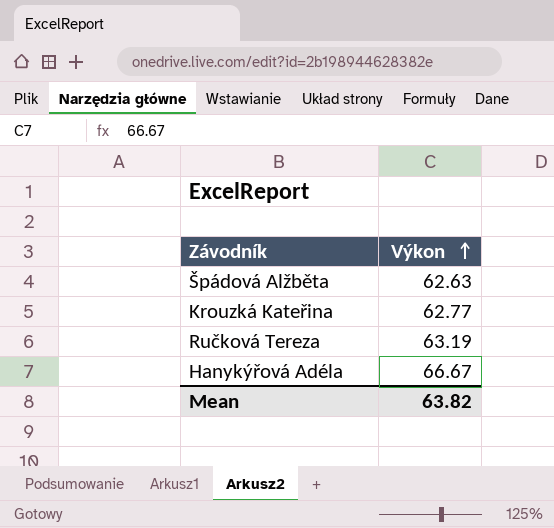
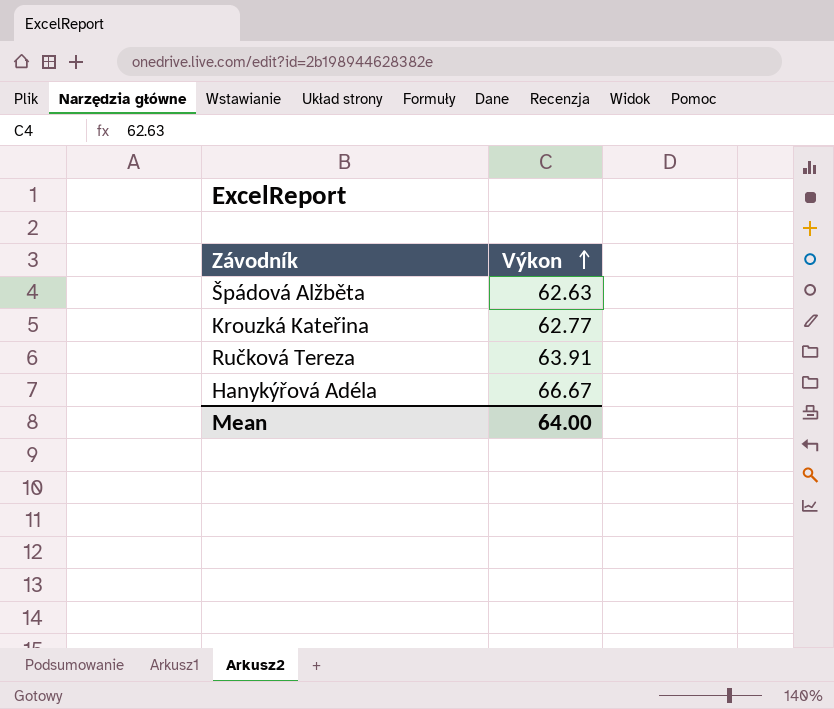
Ručková Tereza | Výkon: 63.19 -> 63.91
Mean | Výkon: 63.82 -> 64.00

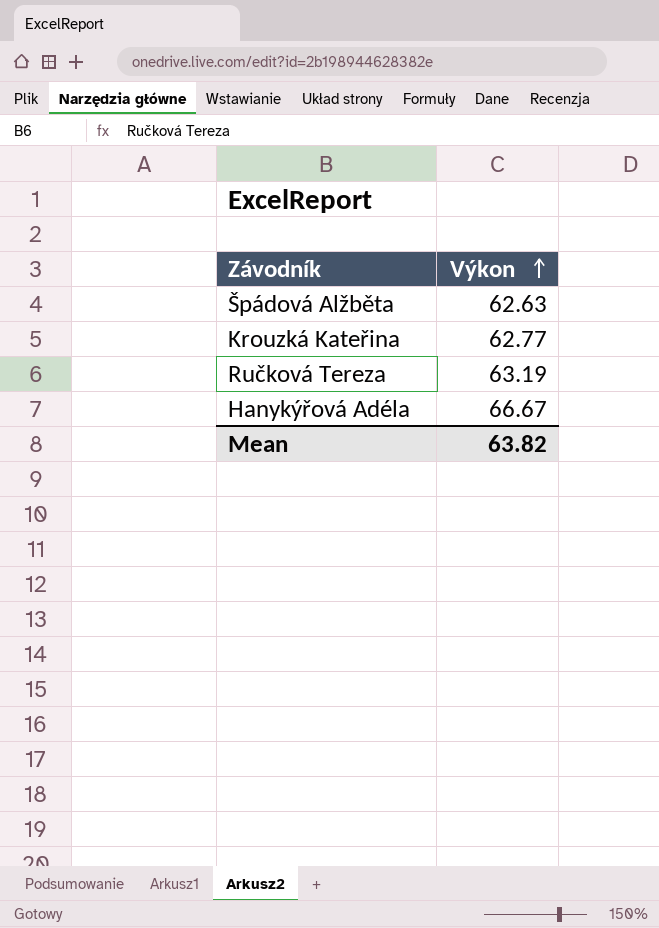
Ručková Tereza | Výkon: 63.91 -> 63.19
Mean | Výkon: 64.00 -> 63.82

